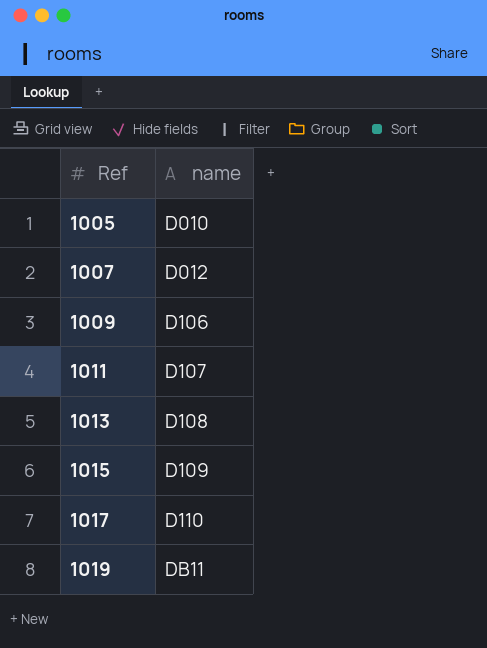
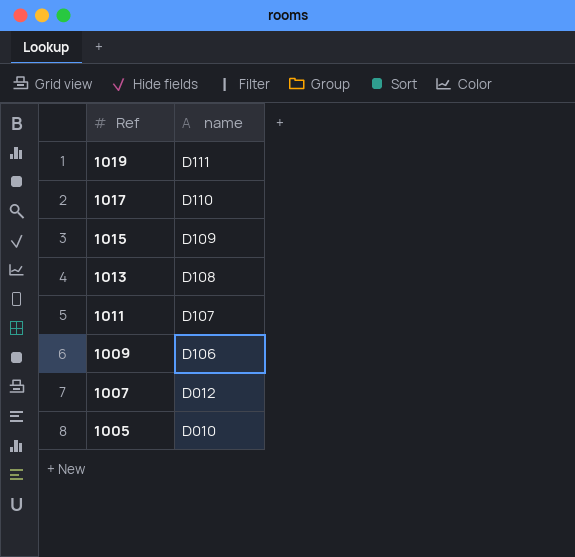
row order: Ref ascending -> Ref descending
1019 | name: DB11 -> D111

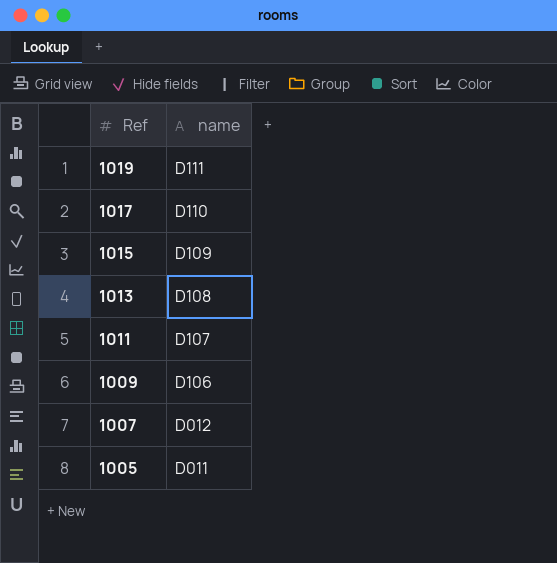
1005 | name: D010 -> D011

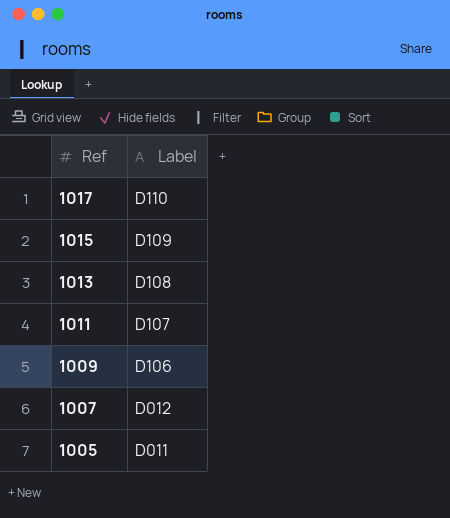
column name: name -> Label
row 1019: D111 -> none

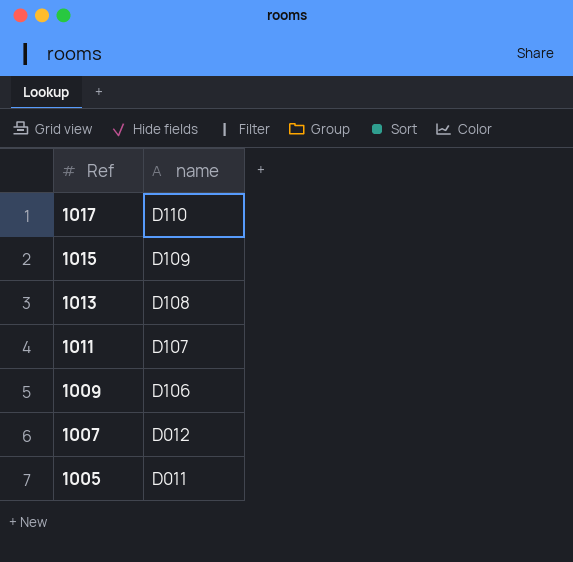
column name: Label -> name

